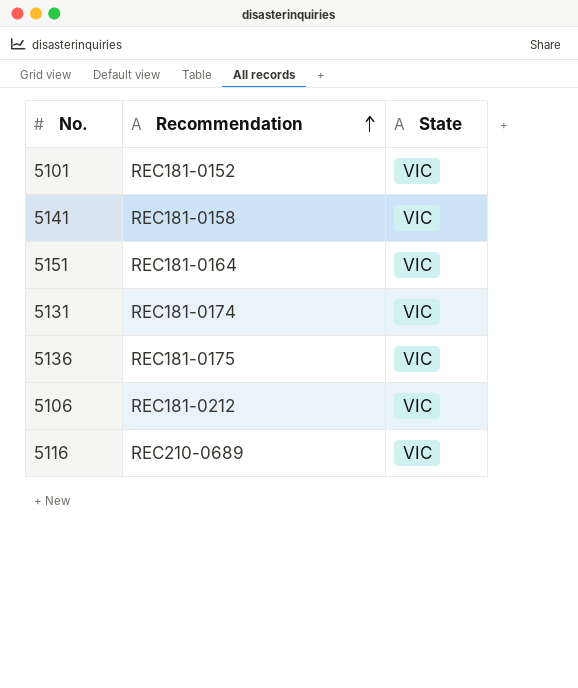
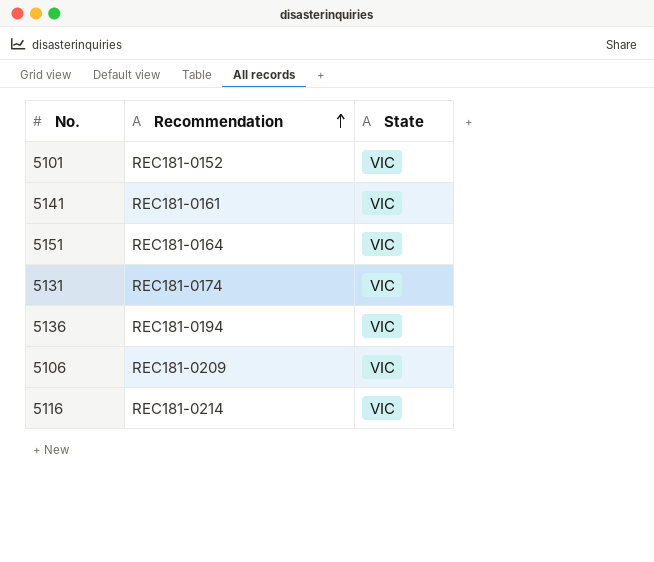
5141 | Recommendation: REC181-0158 -> REC181-0161
5136 | Recommendation: REC181-0175 -> REC181-0194
5106 | Recommendation: REC181-0212 -> REC181-0209
5116 | Recommendation: REC210-0689 -> REC181-0214

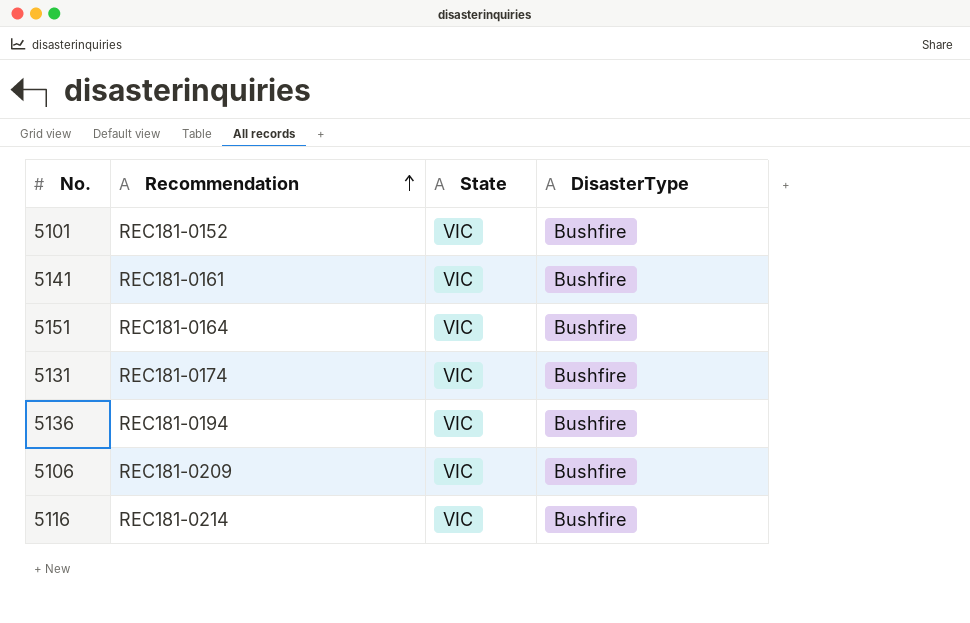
column DisasterType | position: none -> 4

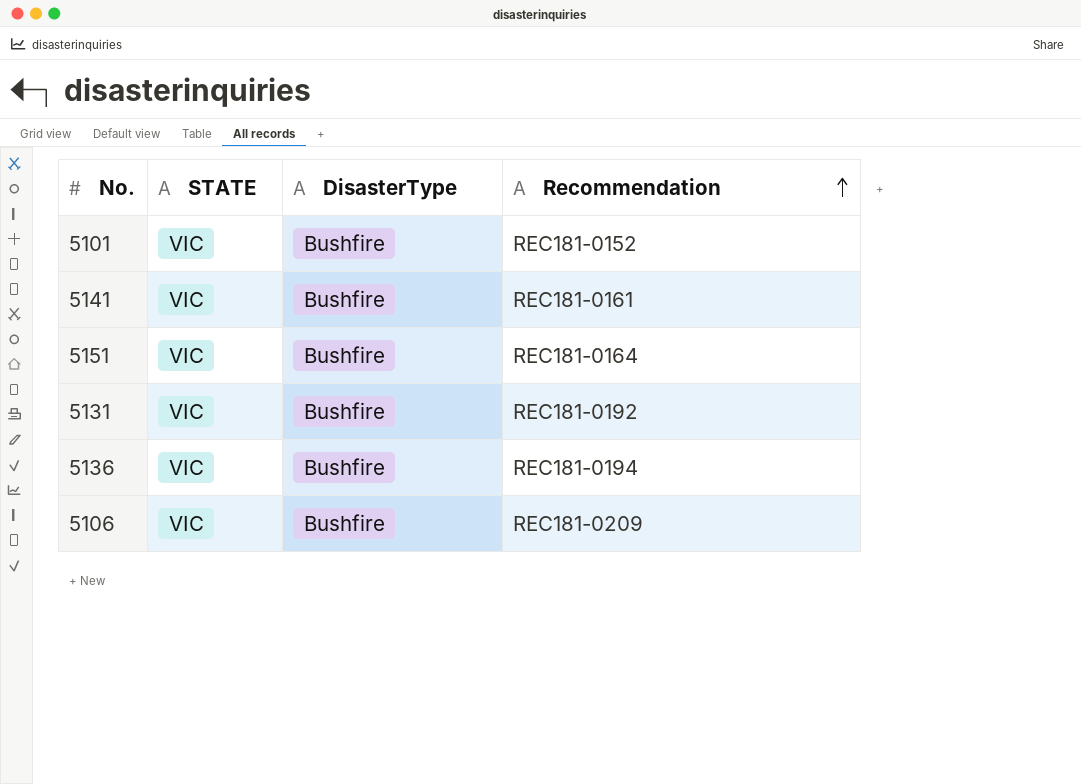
column name: State -> STATE
column Recommendation | position: 2 -> 4
row 5116: REC181-0214 | VIC | Bushfire -> none
5131 | Recommendation: REC181-0174 -> REC181-0192

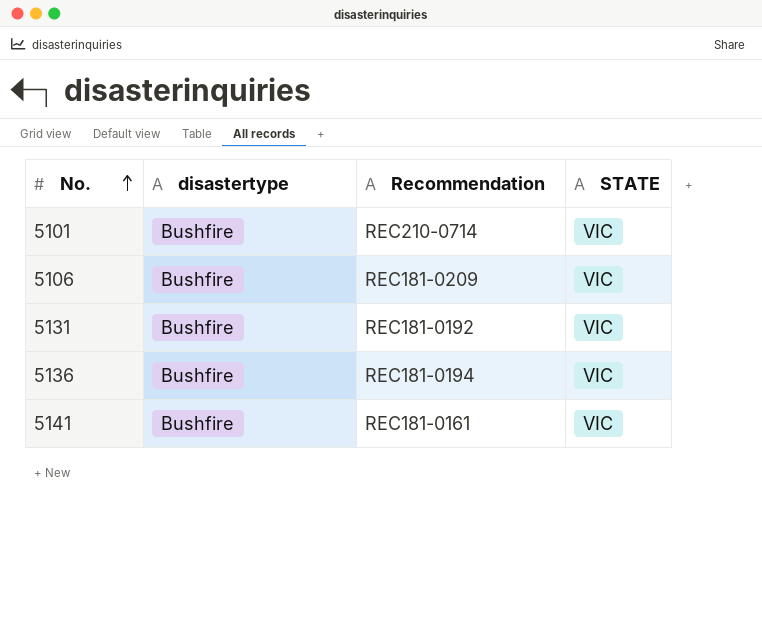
row order: Recommendation ascending -> No. ascending
column name: DisasterType -> disastertype
column STATE | position: 2 -> 4
row 5151: VIC | Bushfire | REC181-0164 -> none
5101 | Recommendation: REC181-0152 -> REC210-0714

